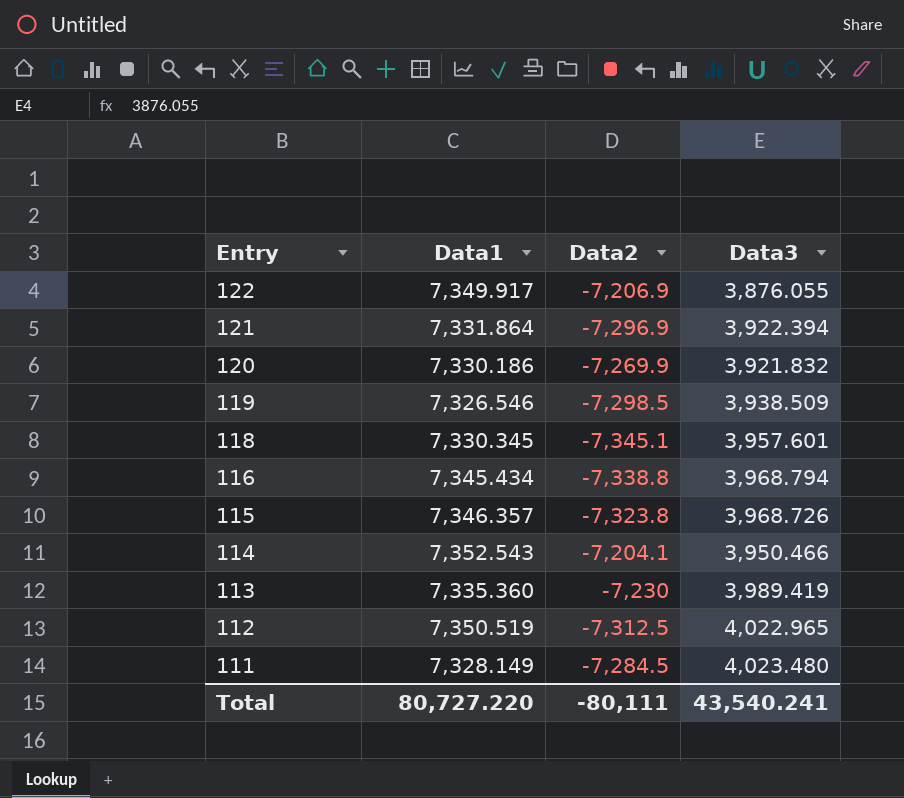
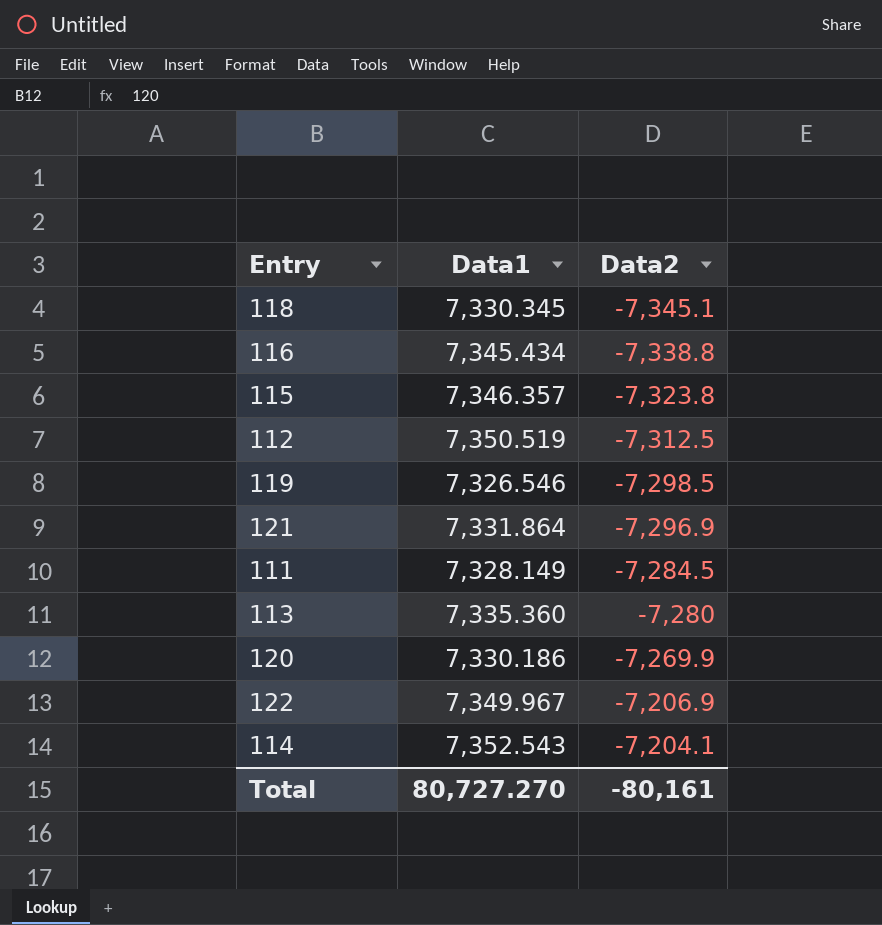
row order: Entry descending -> Data2 ascending
column Data3 | position: 4 -> none
113 | Data2: -7,230 -> -7,280
122 | Data1: 7,349.917 -> 7,349.967
Total | Data1: 80,727.220 -> 80,727.270
Total | Data2: -80,111 -> -80,161

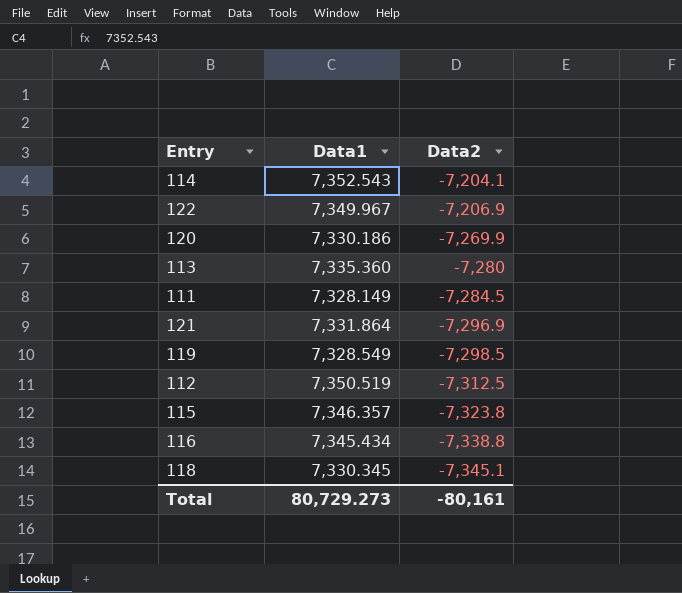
row order: Data2 ascending -> Data2 descending
119 | Data1: 7,326.546 -> 7,328.549
Total | Data1: 80,727.270 -> 80,729.273

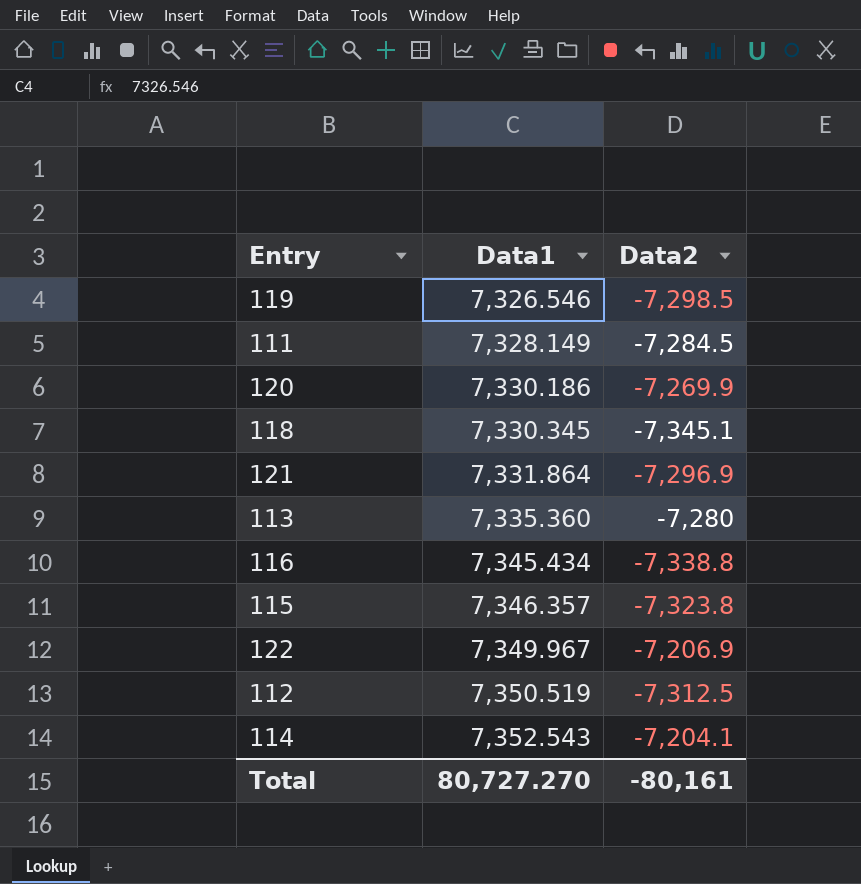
row order: Data2 descending -> Data1 ascending
119 | Data1: 7,328.549 -> 7,326.546
Total | Data1: 80,729.273 -> 80,727.270

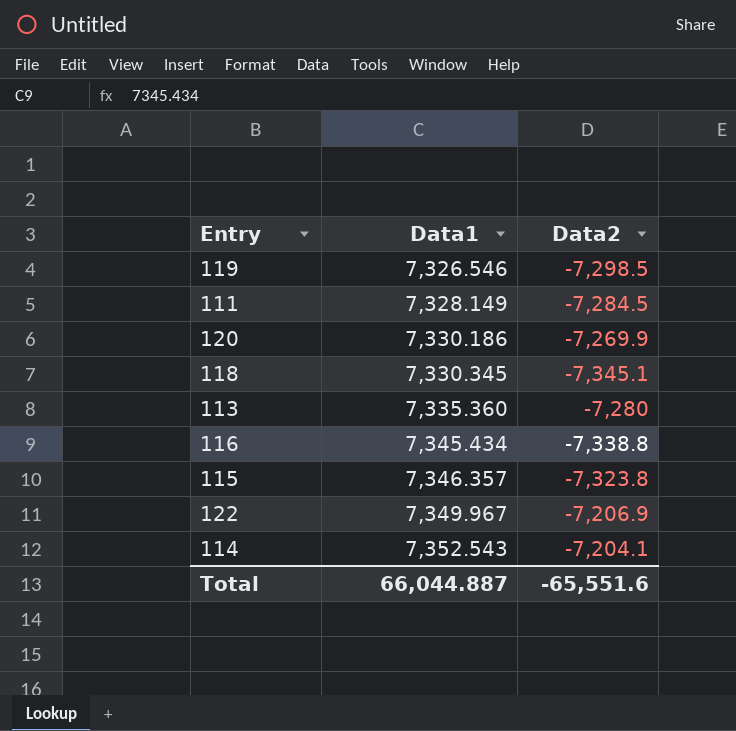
row 121: 7,331.864 | -7,296.9 -> none
row 112: 7,350.519 | -7,312.5 -> none
Total | Data1: 80,727.270 -> 66,044.887
Total | Data2: -80,161 -> -65,551.6

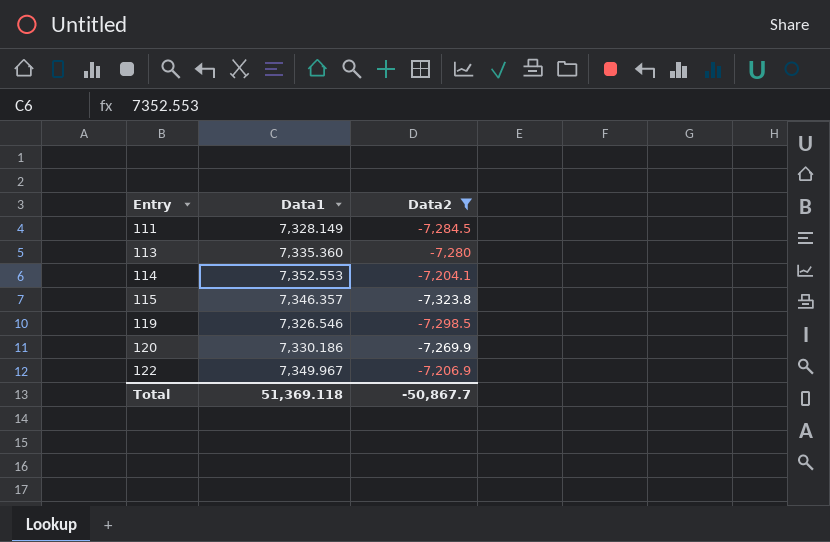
filter: none -> Data2 >= -7,323.8
row order: Data1 ascending -> Entry ascending
114 | Data1: 7,352.543 -> 7,352.553
Total | Data1: 66,044.887 -> 51,369.118
Total | Data2: -65,551.6 -> -50,867.7

